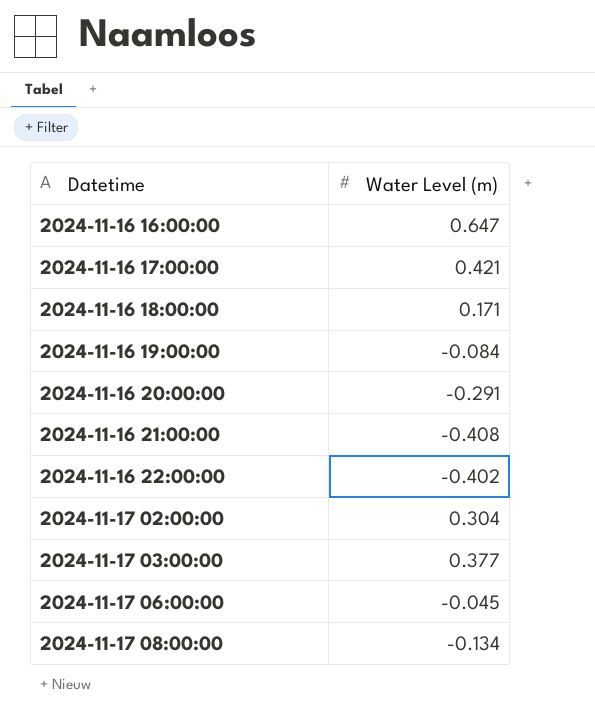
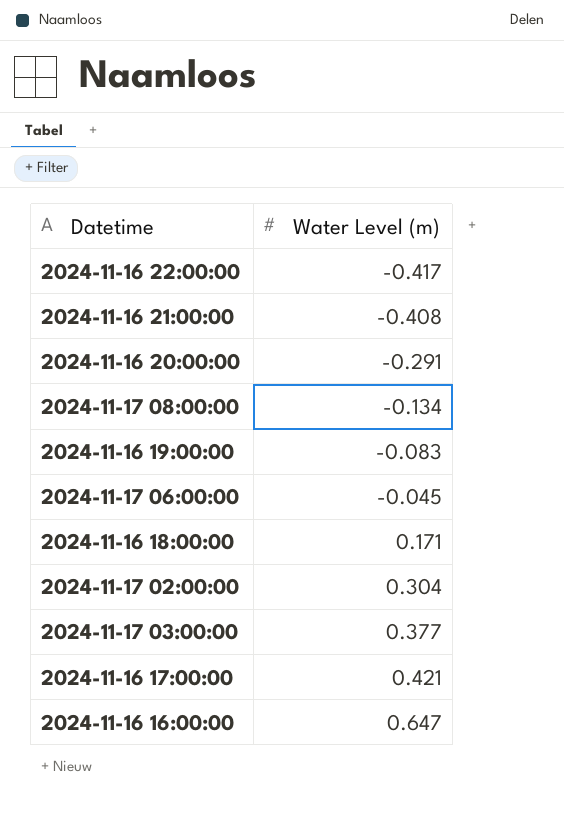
row order: Datetime ascending -> Water Level (m) ascending
2024-11-16 22:00:00 | Water Level (m): -0.402 -> -0.417
2024-11-16 19:00:00 | Water Level (m): -0.084 -> -0.083

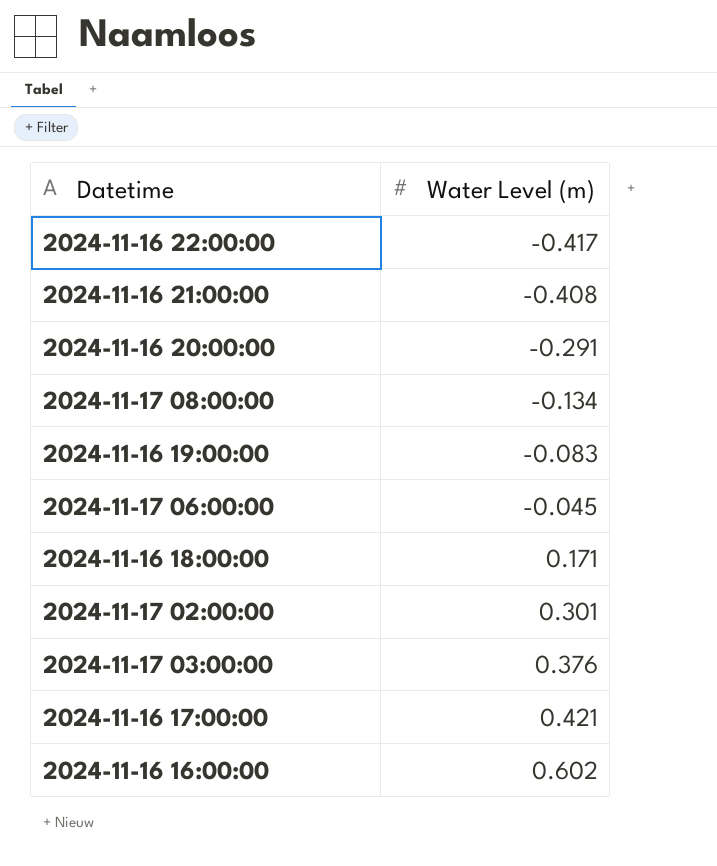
2024-11-17 02:00:00 | Water Level (m): 0.304 -> 0.301
2024-11-17 03:00:00 | Water Level (m): 0.377 -> 0.376
2024-11-16 16:00:00 | Water Level (m): 0.647 -> 0.602

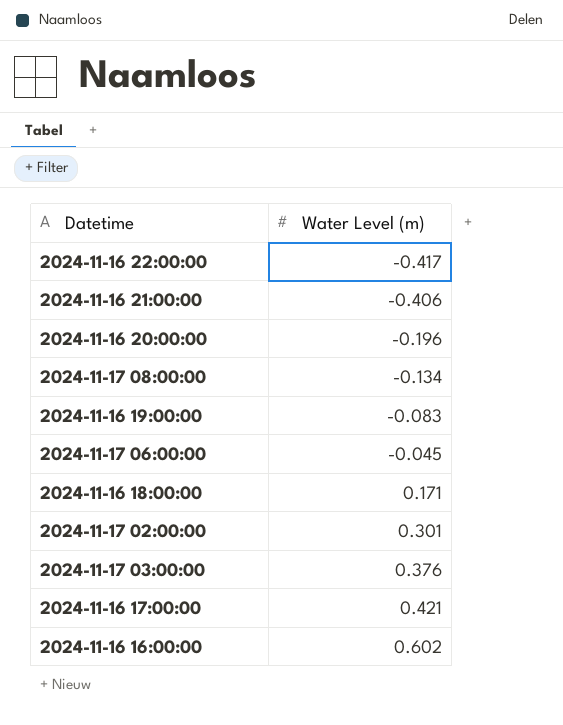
2024-11-16 21:00:00 | Water Level (m): -0.408 -> -0.406
2024-11-16 20:00:00 | Water Level (m): -0.291 -> -0.196

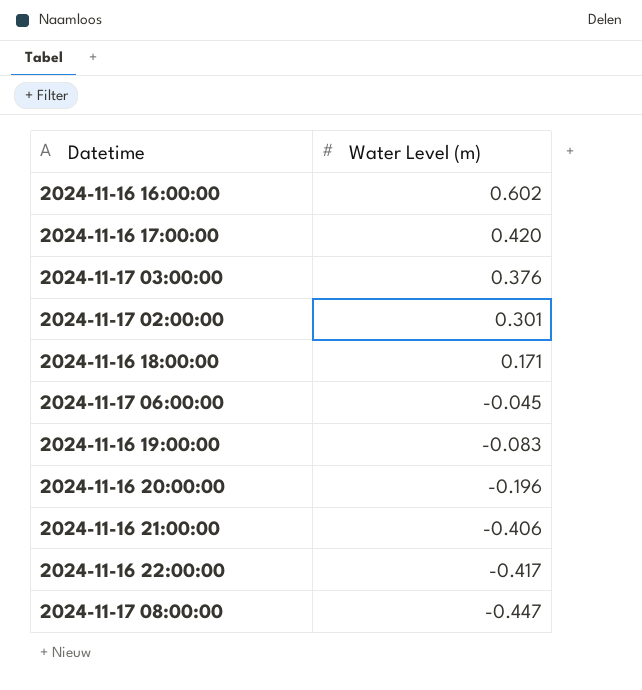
row order: Water Level (m) ascending -> Water Level (m) descending
2024-11-16 17:00:00 | Water Level (m): 0.421 -> 0.420
2024-11-17 08:00:00 | Water Level (m): -0.134 -> -0.447

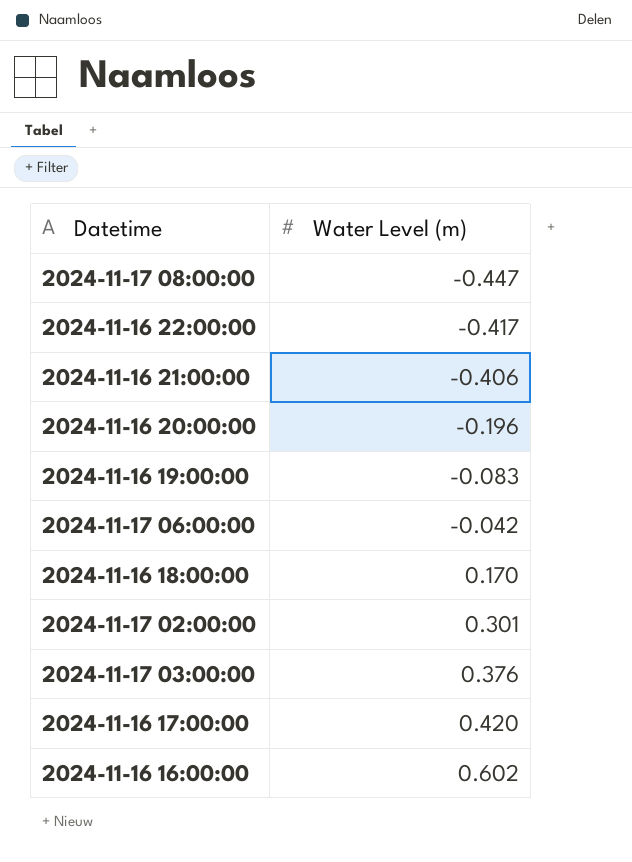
row order: Water Level (m) descending -> Water Level (m) ascending
2024-11-17 06:00:00 | Water Level (m): -0.045 -> -0.042
2024-11-16 18:00:00 | Water Level (m): 0.171 -> 0.170

